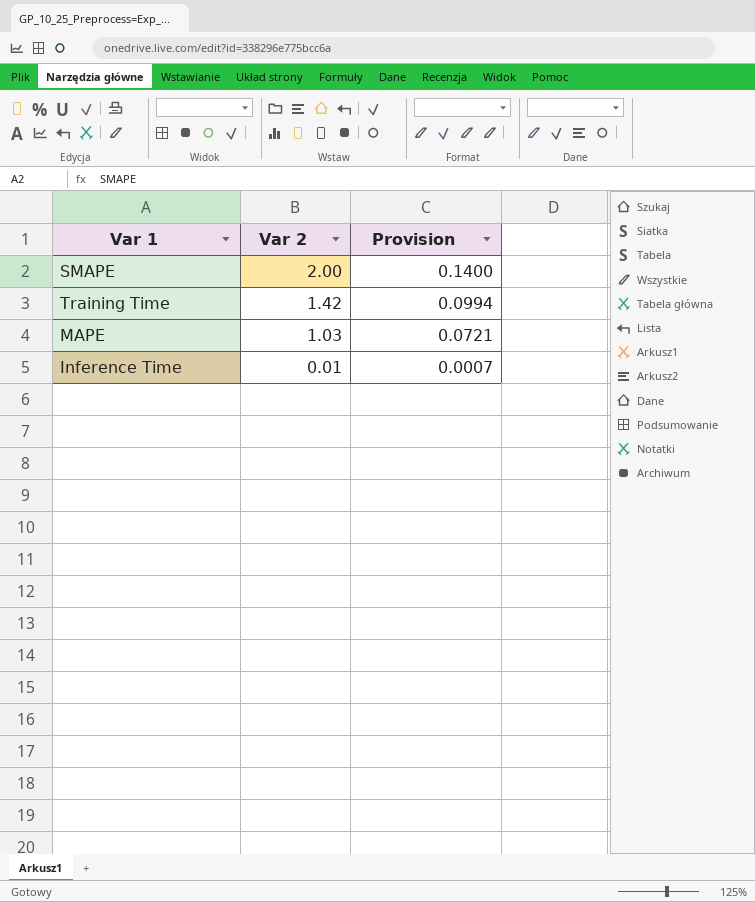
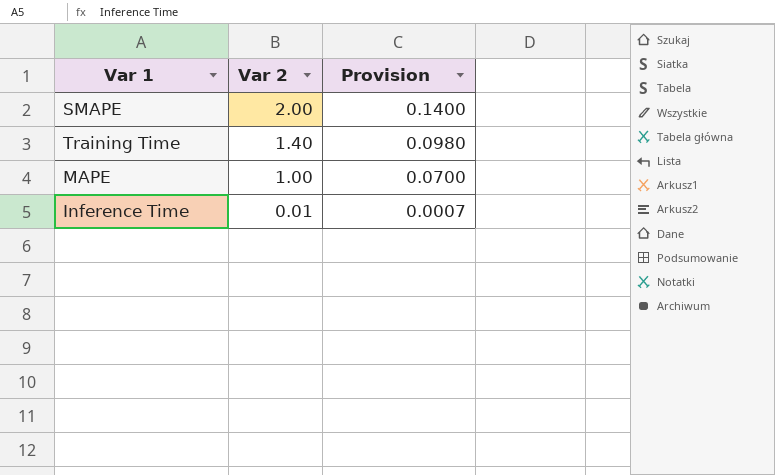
Training Time | Var 2: 1.42 -> 1.40
Training Time | Provision: 0.0994 -> 0.0980
MAPE | Var 2: 1.03 -> 1.00
MAPE | Provision: 0.0721 -> 0.0700

